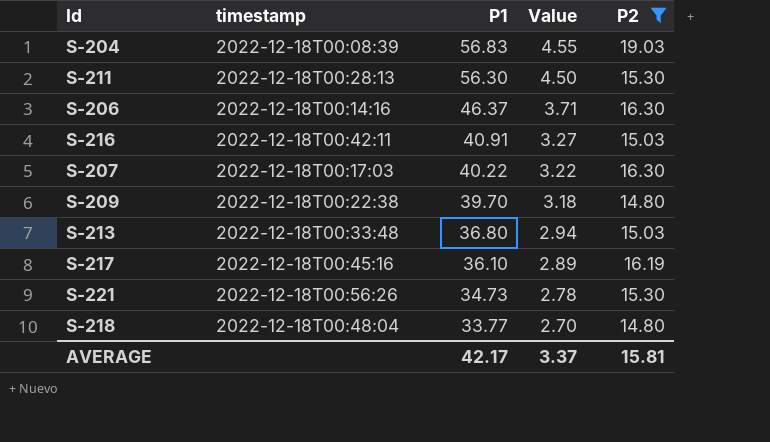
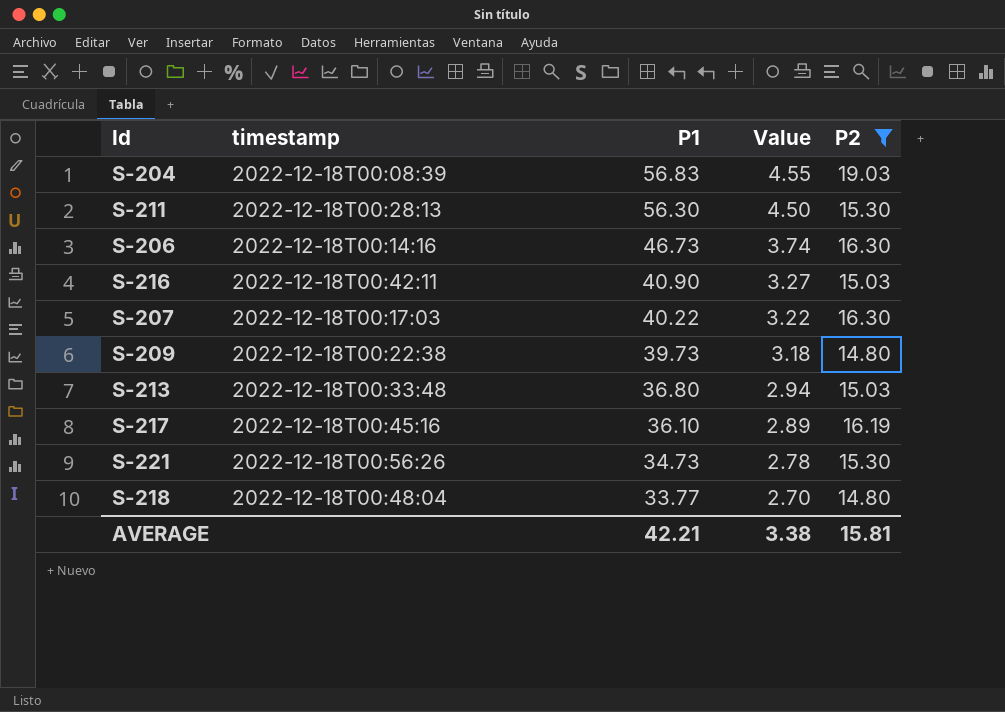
S-206 | P1: 46.37 -> 46.73
S-206 | Value: 3.71 -> 3.74
S-216 | P1: 40.91 -> 40.90
S-209 | P1: 39.70 -> 39.73
AVERAGE | P1: 42.17 -> 42.21
AVERAGE | Value: 3.37 -> 3.38

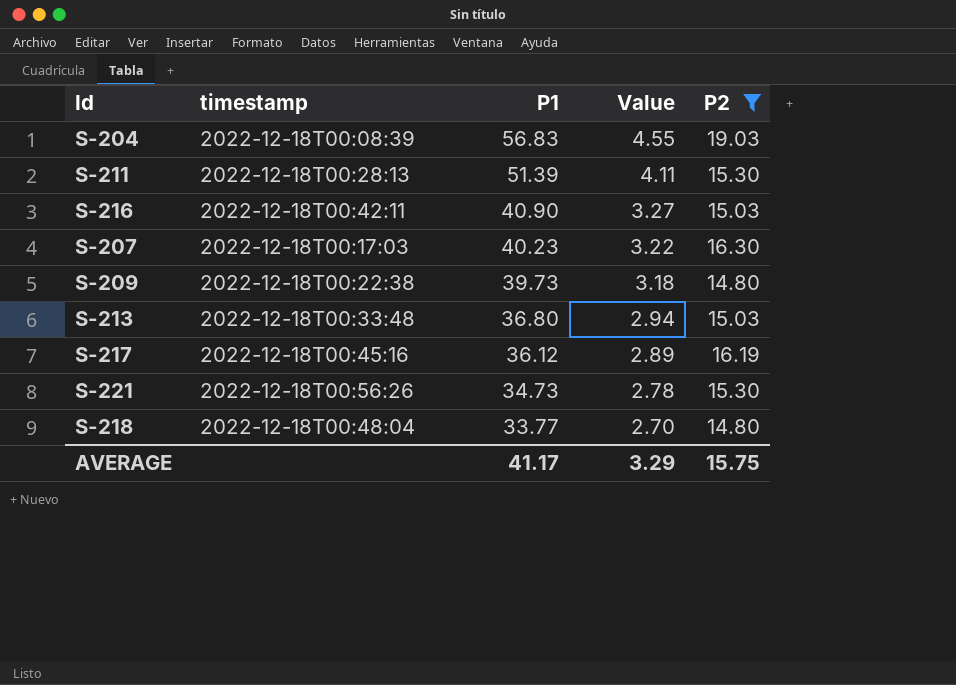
row S-206: 2022-12-18T00:14:16 | 46.73 | 3.74 | 16.30 -> none
S-211 | P1: 56.30 -> 51.39
S-211 | Value: 4.50 -> 4.11
S-207 | P1: 40.22 -> 40.23
S-217 | P1: 36.10 -> 36.12
AVERAGE | P1: 42.21 -> 41.17
AVERAGE | Value: 3.38 -> 3.29
AVERAGE | P2: 15.81 -> 15.75

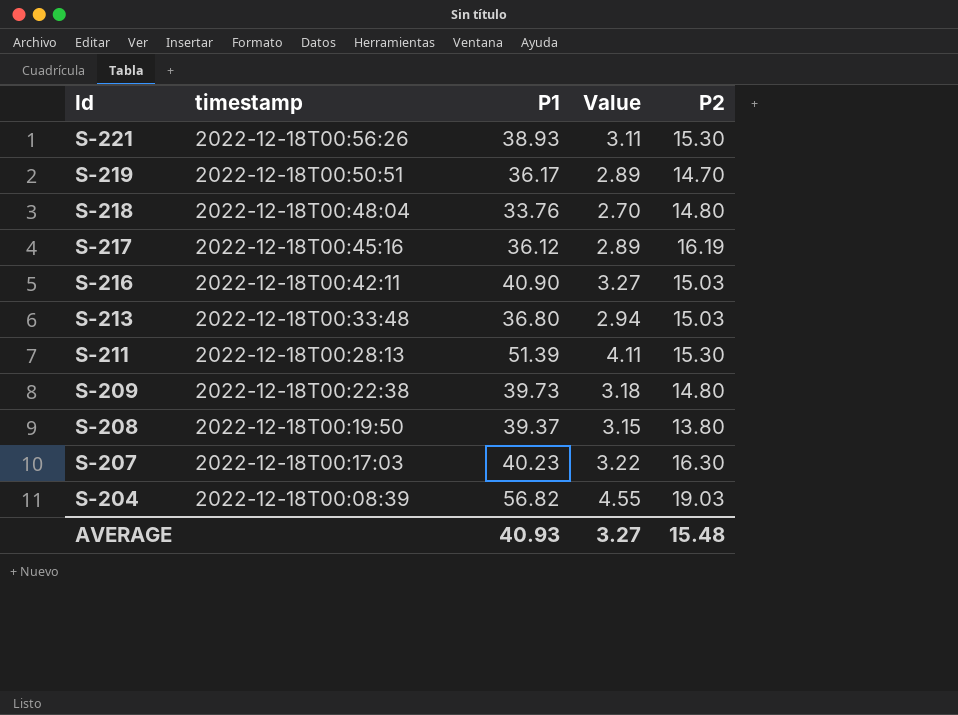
filter: P2 >= 14.80 -> none
row order: P1 descending -> Id descending
S-221 | P1: 34.73 -> 38.93
S-221 | Value: 2.78 -> 3.11
S-218 | P1: 33.77 -> 33.76
S-204 | P1: 56.83 -> 56.82
AVERAGE | P1: 41.17 -> 40.93
AVERAGE | Value: 3.29 -> 3.27
AVERAGE | P2: 15.75 -> 15.48

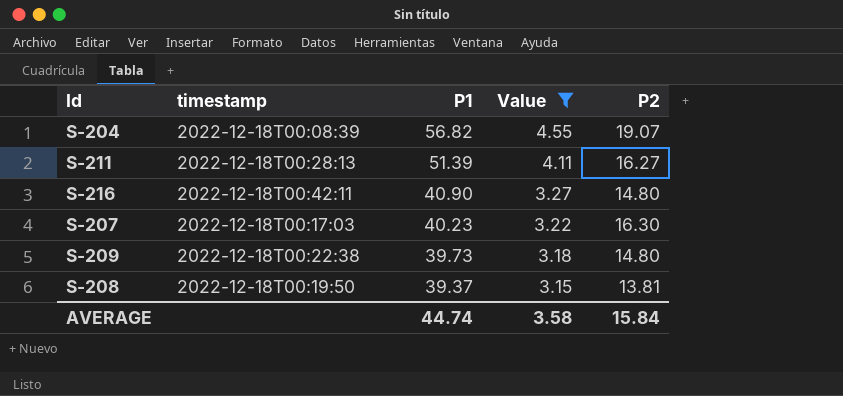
filter: none -> Value >= 3.15
row order: Id descending -> P1 descending
S-204 | P2: 19.03 -> 19.07
S-211 | P2: 15.30 -> 16.27
S-216 | P2: 15.03 -> 14.80
S-208 | P2: 13.80 -> 13.81
AVERAGE | P1: 40.93 -> 44.74
AVERAGE | Value: 3.27 -> 3.58
AVERAGE | P2: 15.48 -> 15.84

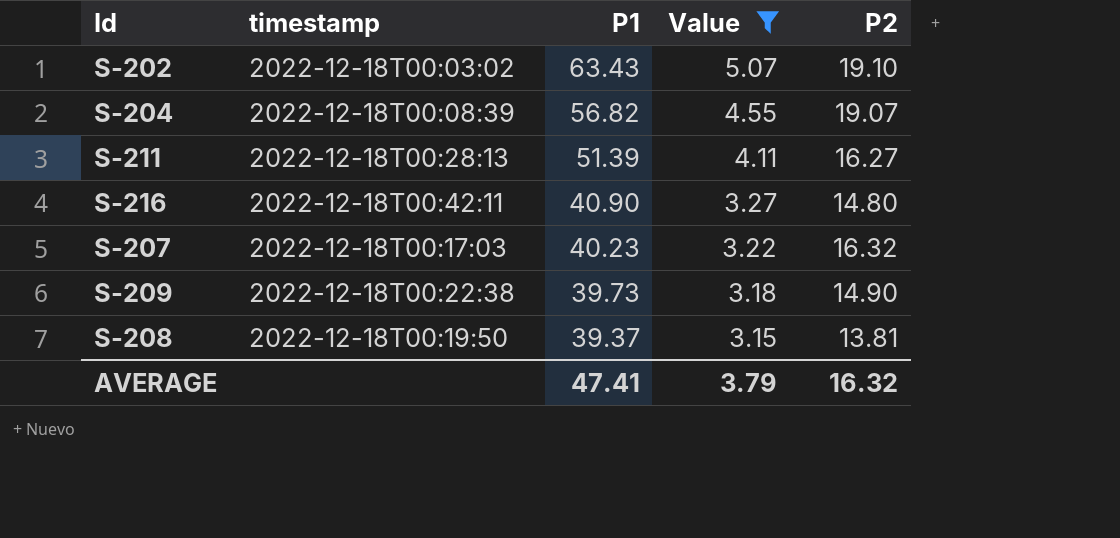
row S-202: none -> 2022-12-18T00:03:02 | 63.43 | 5.07 | 19.10
S-207 | P2: 16.30 -> 16.32
S-209 | P2: 14.80 -> 14.90
AVERAGE | P1: 44.74 -> 47.41
AVERAGE | Value: 3.58 -> 3.79
AVERAGE | P2: 15.84 -> 16.32

